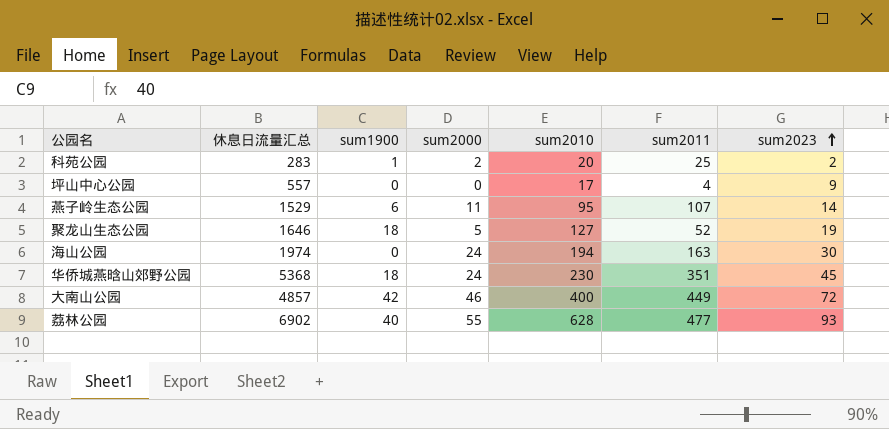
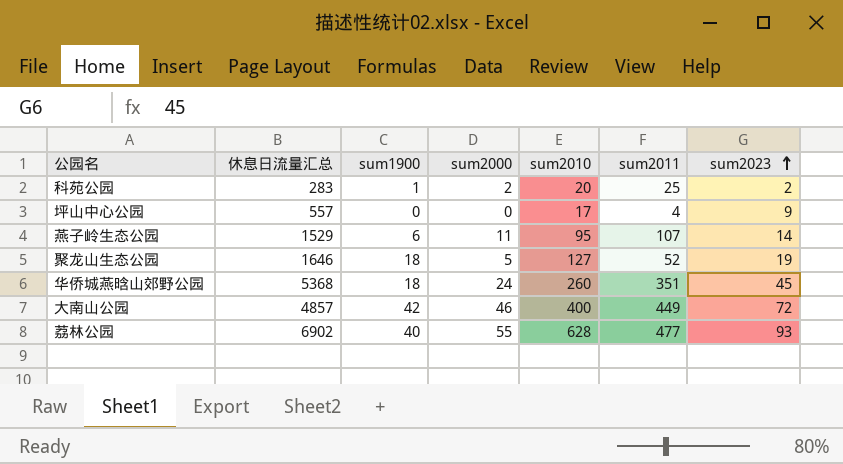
row 海山公园: 1974 | 0 | 24 | 194 | 163 | 30 -> none
华侨城燕晗山郊野公园 | sum2010: 230 -> 260

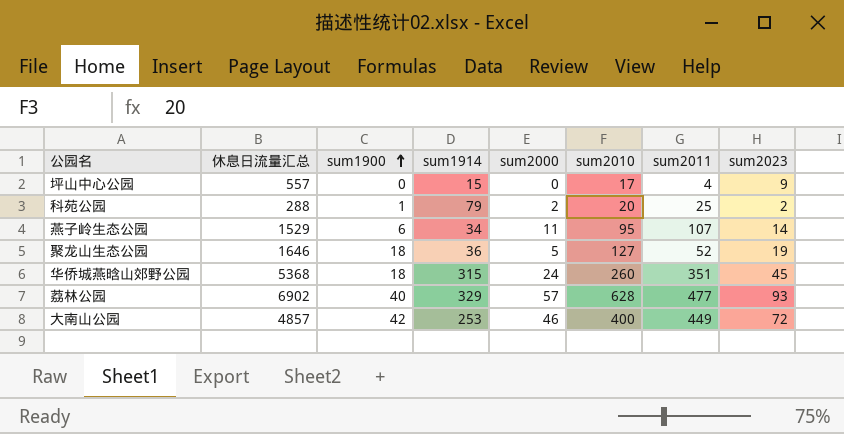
row order: sum2023 ascending -> sum1900 ascending
column sum1914 | position: none -> 4
科苑公园 | 休息日流量汇总: 283 -> 288
荔林公园 | sum2000: 55 -> 57

